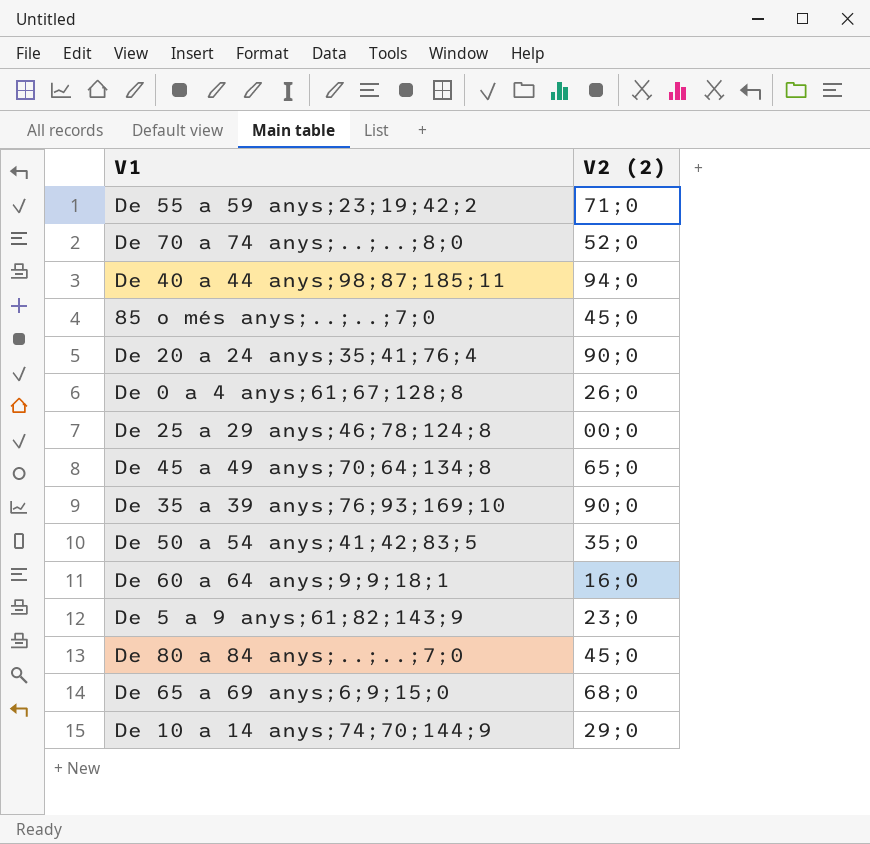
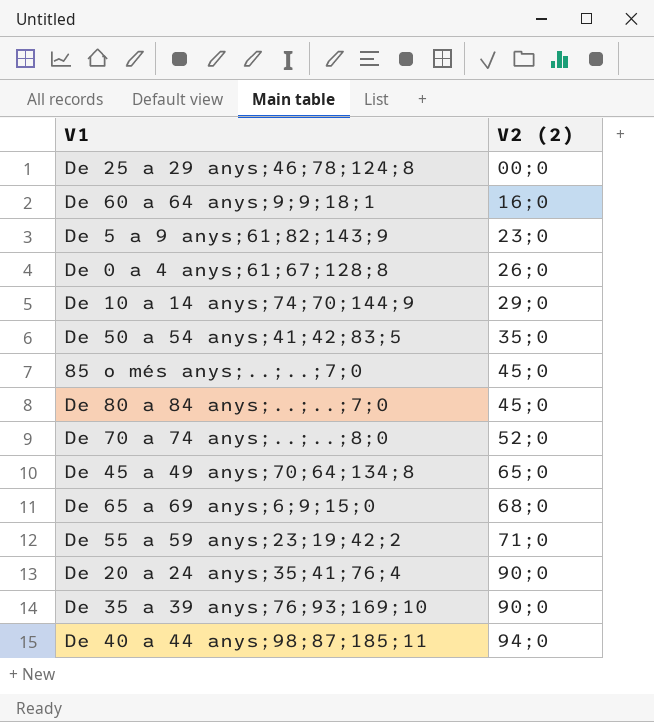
row order: none -> V2 (2) ascending

